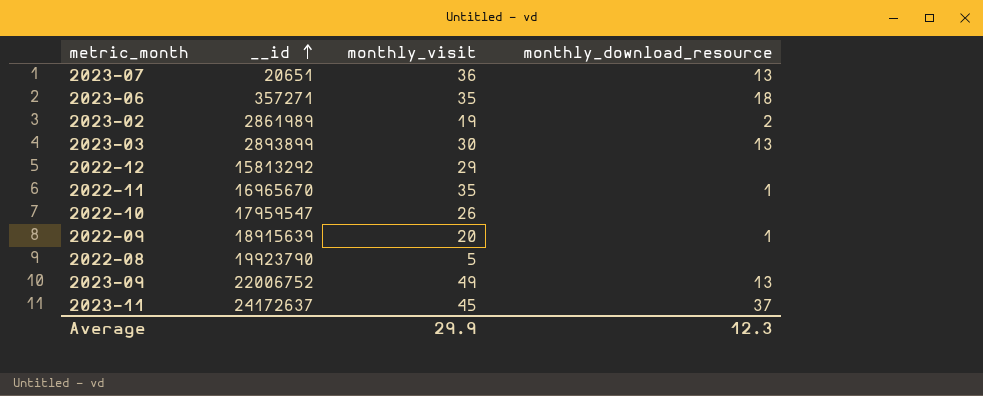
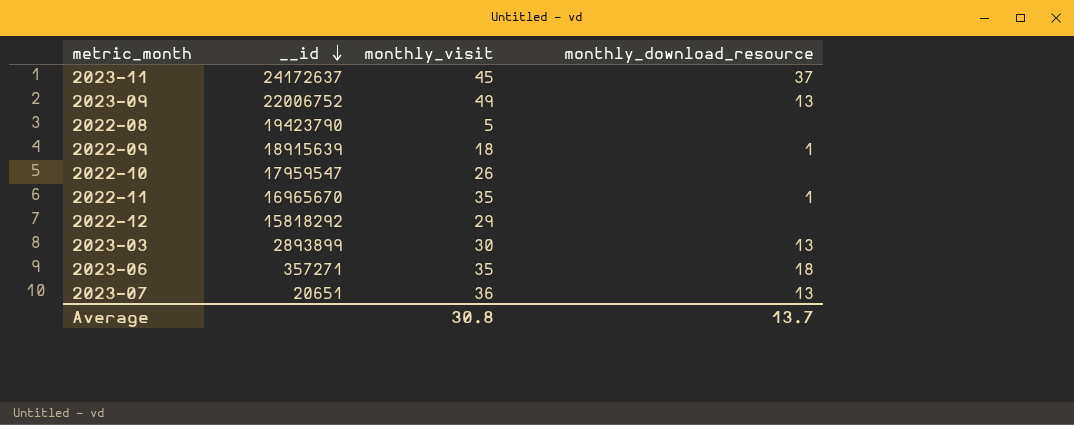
row order: __id ascending -> __id descending
row 2023-02: 2861989 | 19 | 2 -> none
2022-08 | __id: 19923790 -> 19423790
2022-09 | monthly_visit: 20 -> 18
2022-12 | __id: 15813292 -> 15818292
Average | monthly_visit: 29.9 -> 30.8
Average | monthly_download_resource: 12.3 -> 13.7

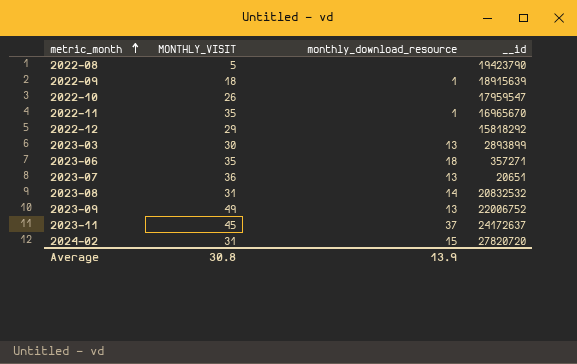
row order: __id descending -> metric_month ascending
column name: monthly_visit -> MONTHLY_VISIT
column __id | position: 2 -> 4
row 2023-08: none -> 31 | 14 | 20832532
row 2024-02: none -> 31 | 15 | 27820720
Average | monthly_download_resource: 13.7 -> 13.9

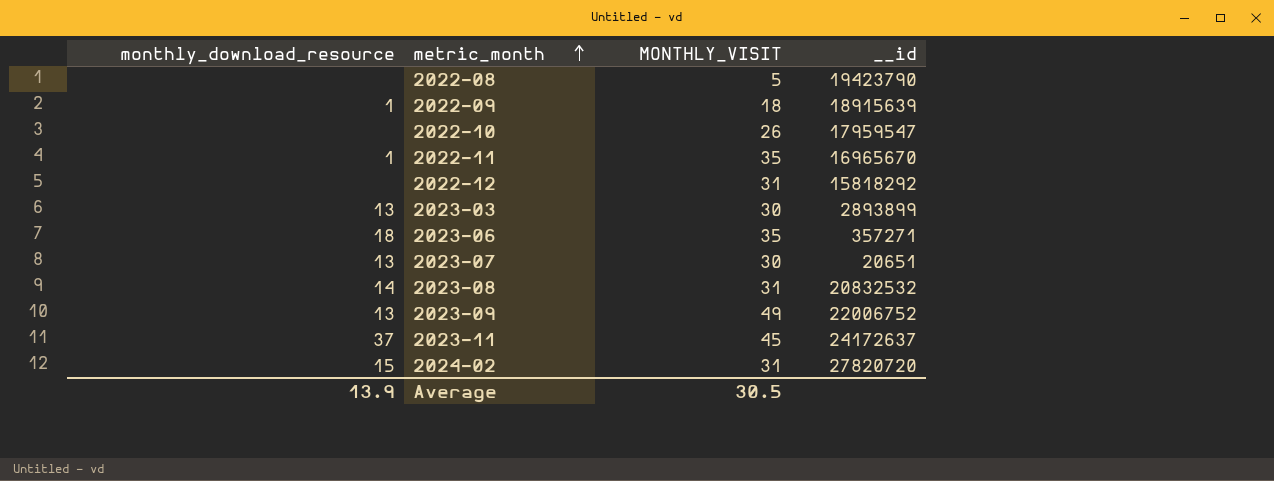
column monthly_download_resource | position: 3 -> 1
2022-12 | MONTHLY_VISIT: 29 -> 31
2023-07 | MONTHLY_VISIT: 36 -> 30
Average | MONTHLY_VISIT: 30.8 -> 30.5

